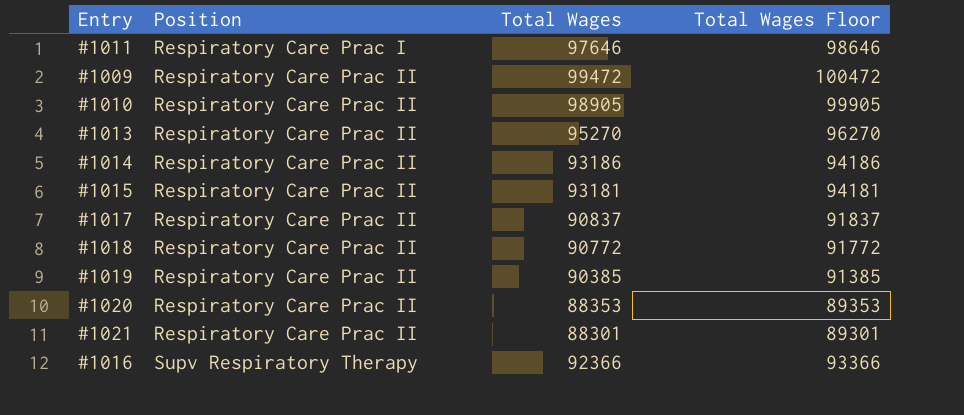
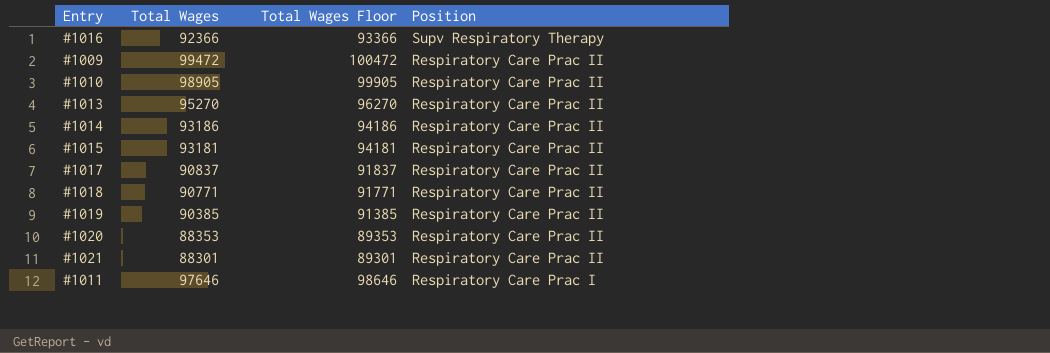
row order: Position ascending -> Position descending
column Position | position: 2 -> 4
#1018 | Total Wages: 90772 -> 90771
#1018 | Total Wages Floor: 91772 -> 91771

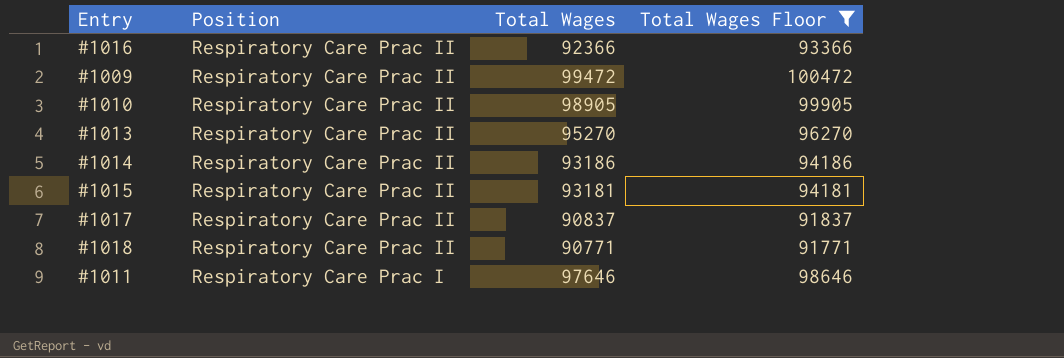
filter: none -> Total Wages Floor >= 91771
column Position | position: 4 -> 2
#1016 | Position: Supv Respiratory Therapy -> Respiratory Care Prac II

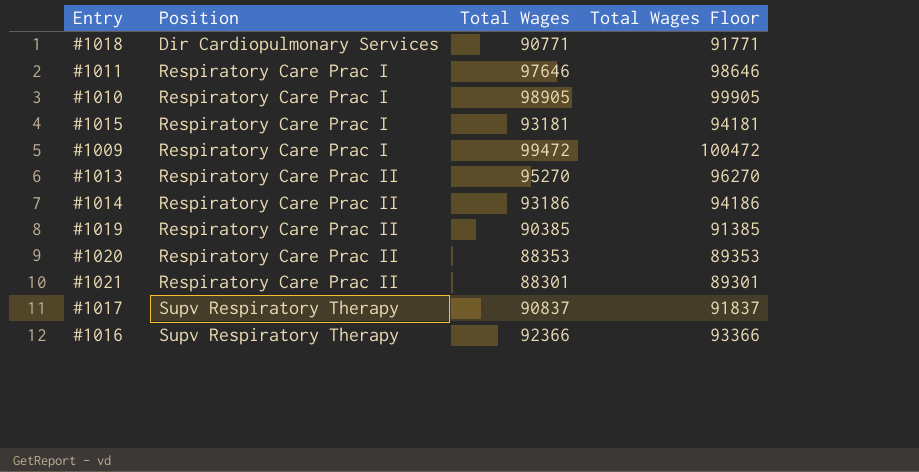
filter: Total Wages Floor >= 91771 -> none
row order: Position descending -> Position ascending
#1018 | Position: Respiratory Care Prac II -> Dir Cardiopulmonary Services
#1010 | Position: Respiratory Care Prac II -> Respiratory Care Prac I
#1015 | Position: Respiratory Care Prac II -> Respiratory Care Prac I
#1009 | Position: Respiratory Care Prac II -> Respiratory Care Prac I
#1017 | Position: Respiratory Care Prac II -> Supv Respiratory Therapy
#1016 | Position: Respiratory Care Prac II -> Supv Respiratory Therapy

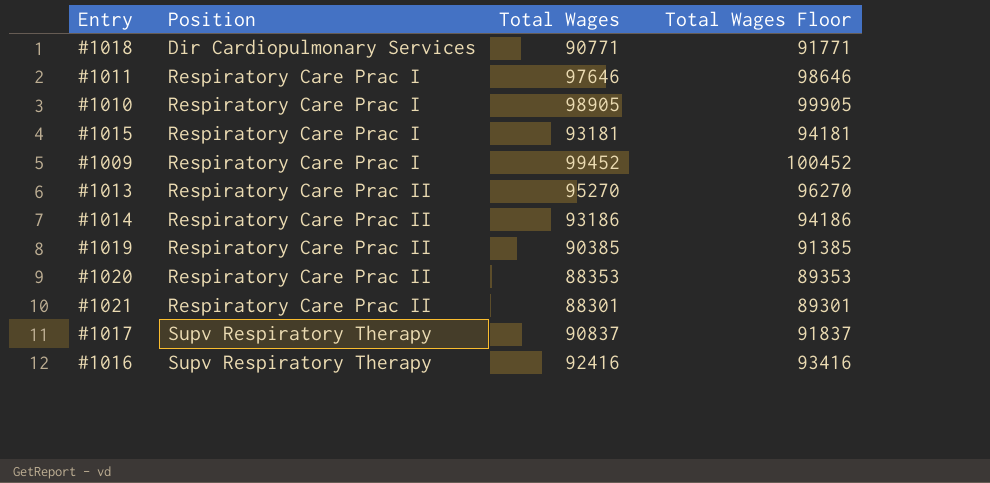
#1009 | Total Wages: 99472 -> 99452
#1009 | Total Wages Floor: 100472 -> 100452
#1016 | Total Wages: 92366 -> 92416
#1016 | Total Wages Floor: 93366 -> 93416

